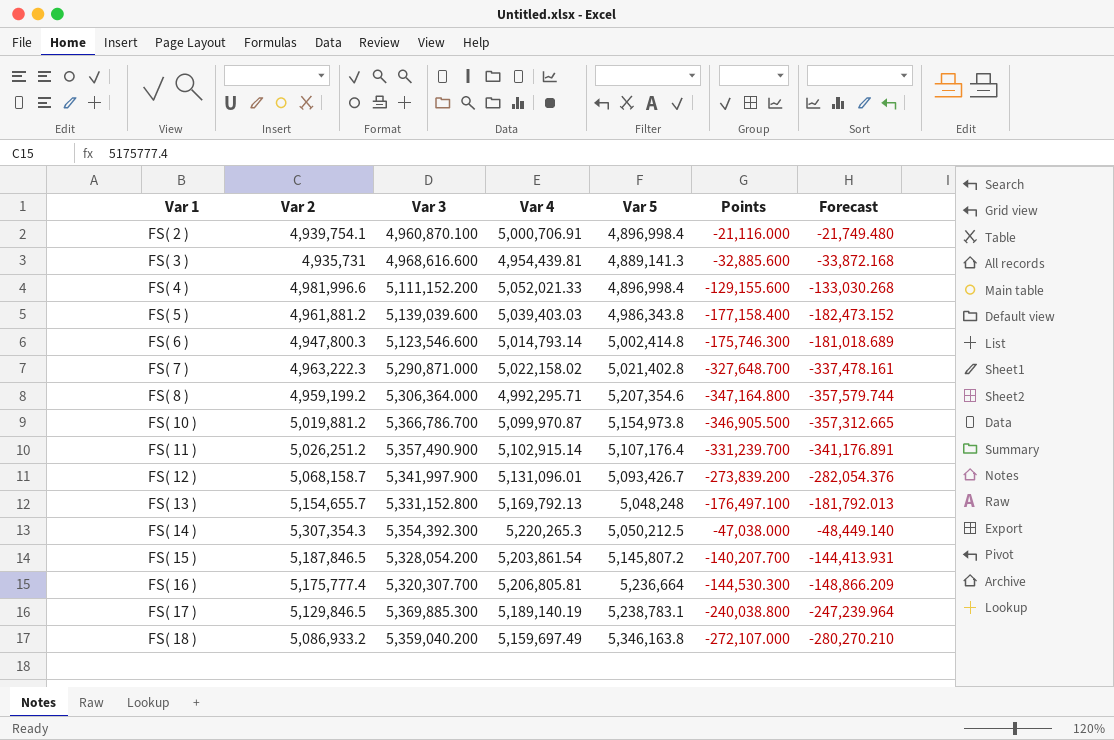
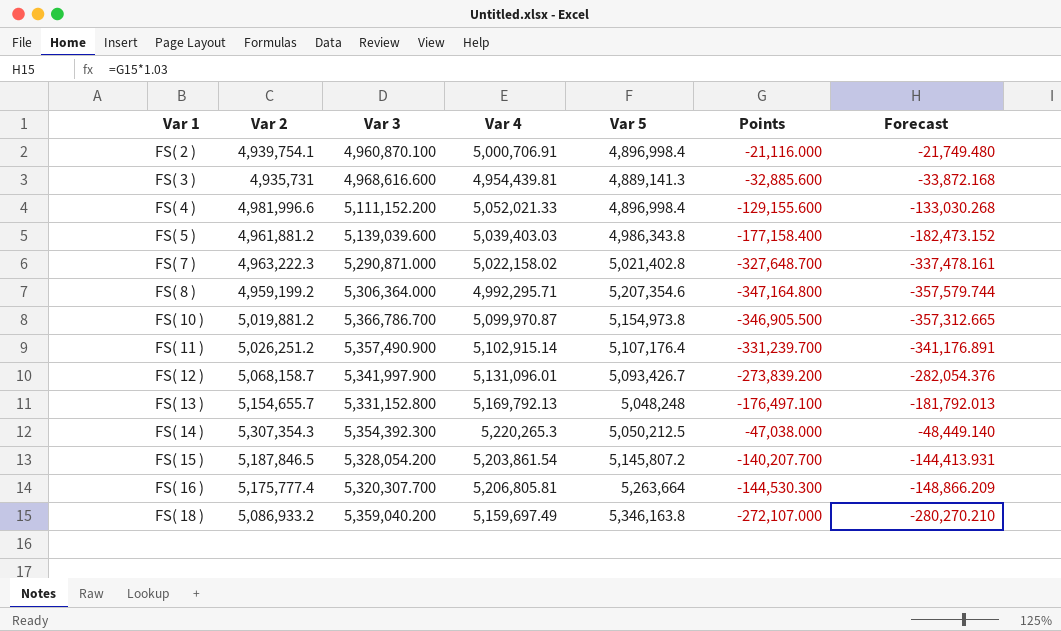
row FS( 6 ): 4,947,800.3 | 5,123,546.600 | 5,014,793.14 | 5,002,414.8 | -175,746.300 | -181,018.689 -> none
row FS( 17 ): 5,129,846.5 | 5,369,885.300 | 5,189,140.19 | 5,238,783.1 | -240,038.800 | -247,239.964 -> none
FS( 16 ) | Var 5: 5,236,664 -> 5,263,664

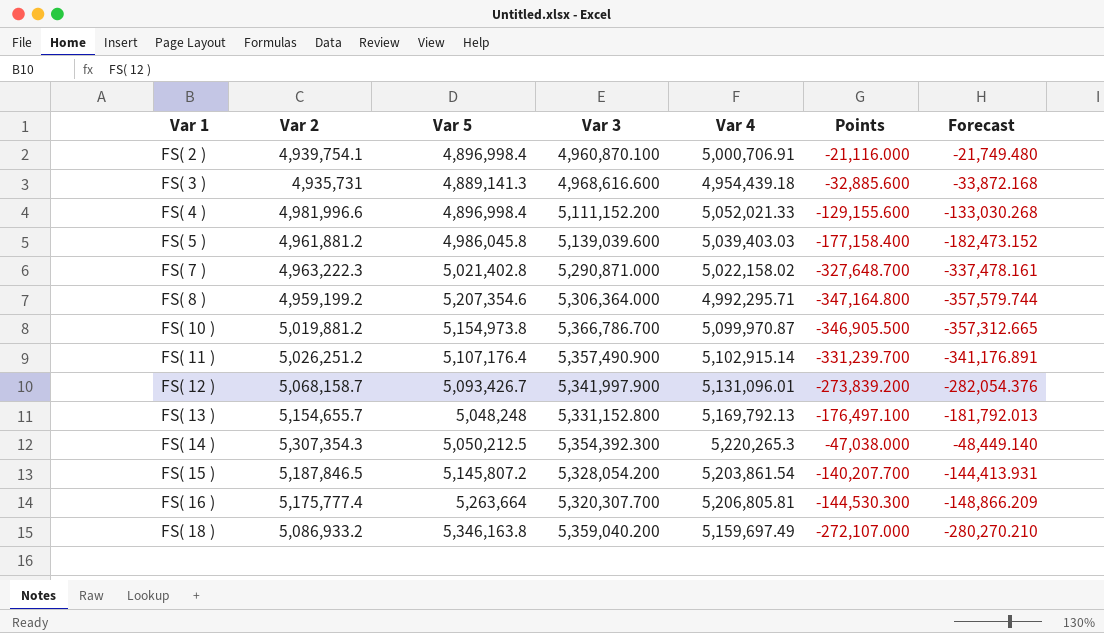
column Var 5 | position: 5 -> 3
FS( 3 ) | Var 4: 4,954,439.81 -> 4,954,439.18
FS( 5 ) | Var 5: 4,986,343.8 -> 4,986,045.8

